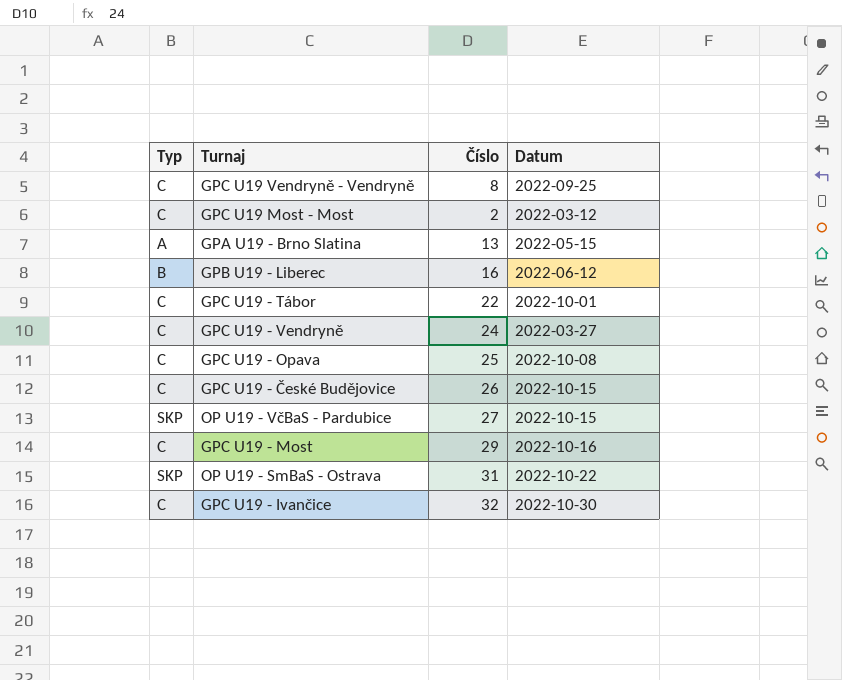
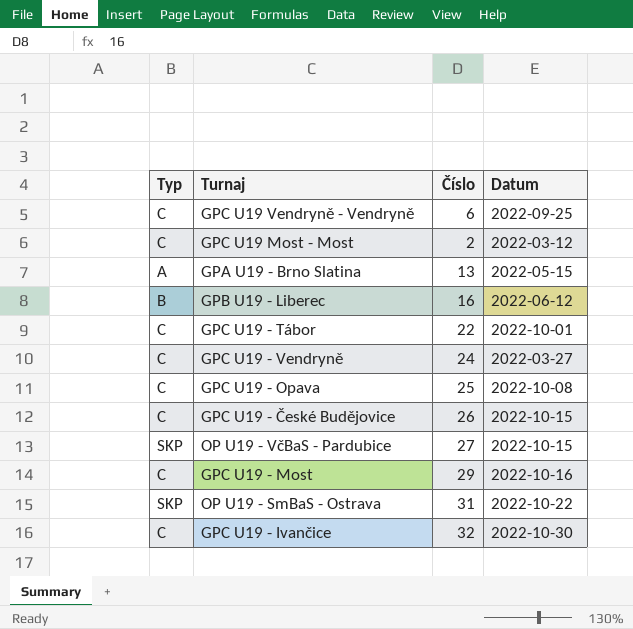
GPC U19 Vendryně - Vendryně | Číslo: 8 -> 6

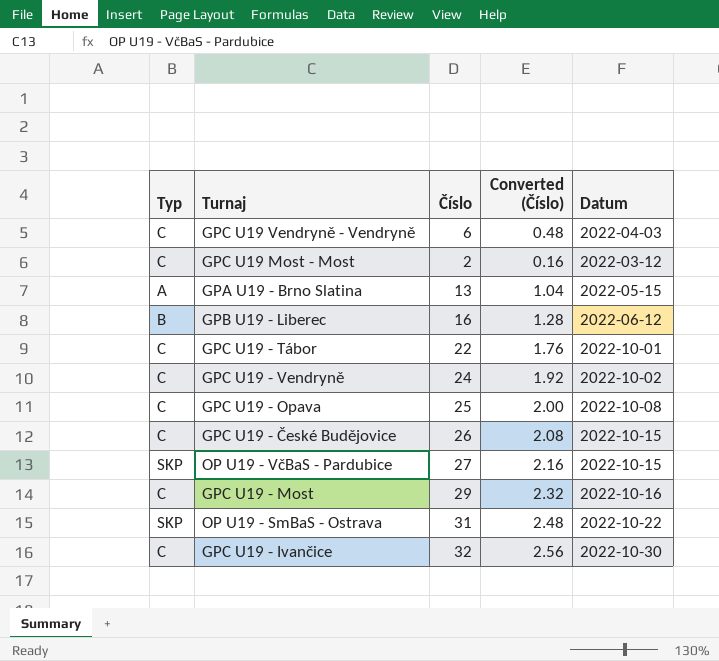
column Converted (Číslo) | formula: none -> [Číslo] * 0.08
GPC U19 Vendryně - Vendryně | Datum: 2022-09-25 -> 2022-04-03
GPC U19 - Vendryně | Datum: 2022-03-27 -> 2022-10-02

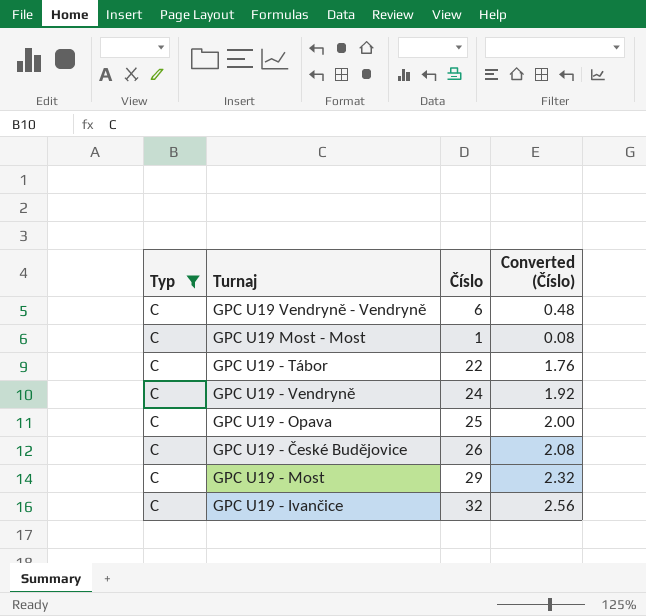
filter: none -> Typ = C
column Datum | position: 5 -> none
GPC U19 Most - Most | Číslo: 2 -> 1
GPC U19 Most - Most | Converted (Číslo): 0.16 -> 0.08

